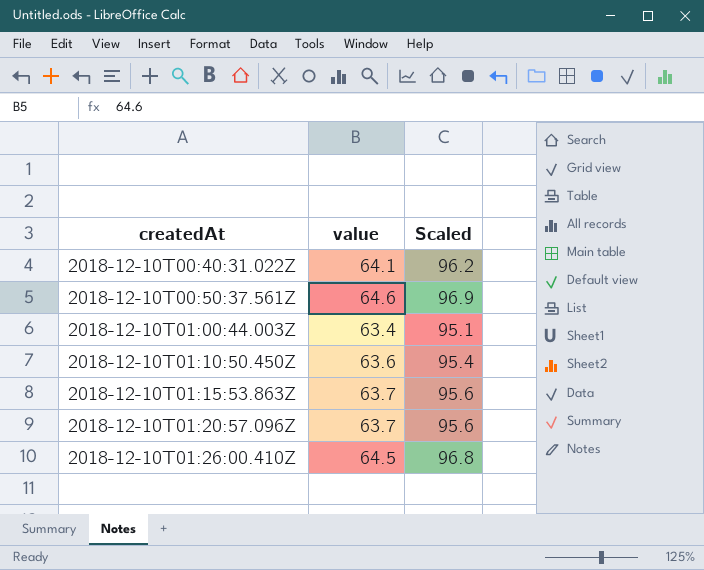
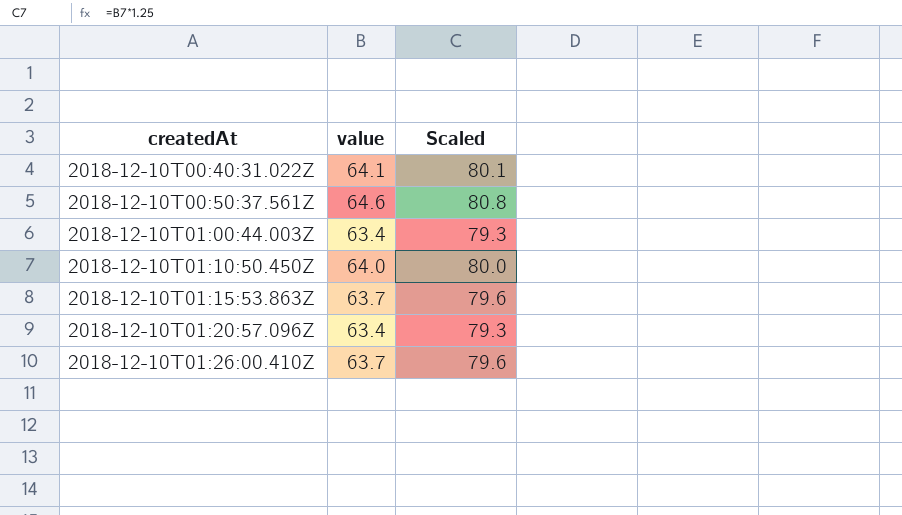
column Scaled | formula: [value] * 1.5 -> [value] * 1.25
2018-12-10T01:10:50.450Z | value: 63.6 -> 64.0
2018-12-10T01:20:57.096Z | value: 63.7 -> 63.4
2018-12-10T01:26:00.410Z | value: 64.5 -> 63.7

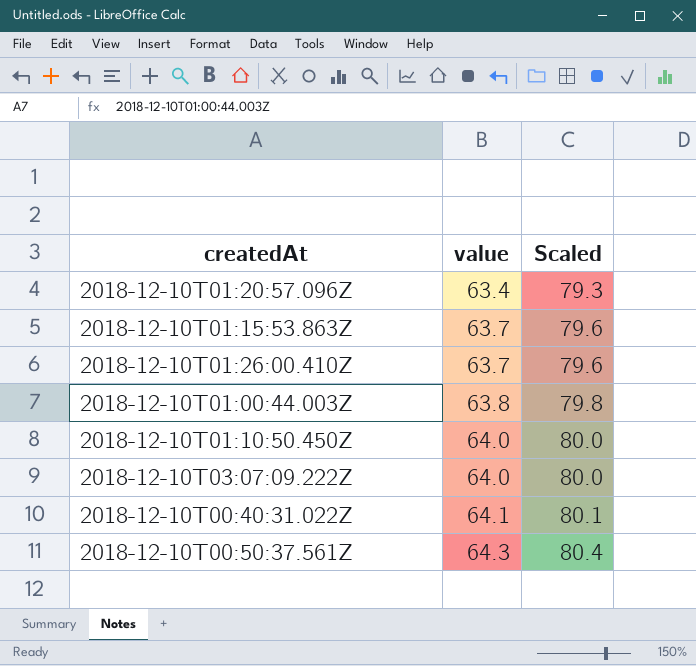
row order: createdAt ascending -> value ascending
2018-12-10T01:00:44.003Z | value: 63.4 -> 63.8
2018-12-10T01:00:44.003Z | Scaled: 79.3 -> 79.8
row 2018-12-10T03:07:09.222Z: none -> 64.0 | 80.0
2018-12-10T00:50:37.561Z | value: 64.6 -> 64.3
2018-12-10T00:50:37.561Z | Scaled: 80.8 -> 80.4

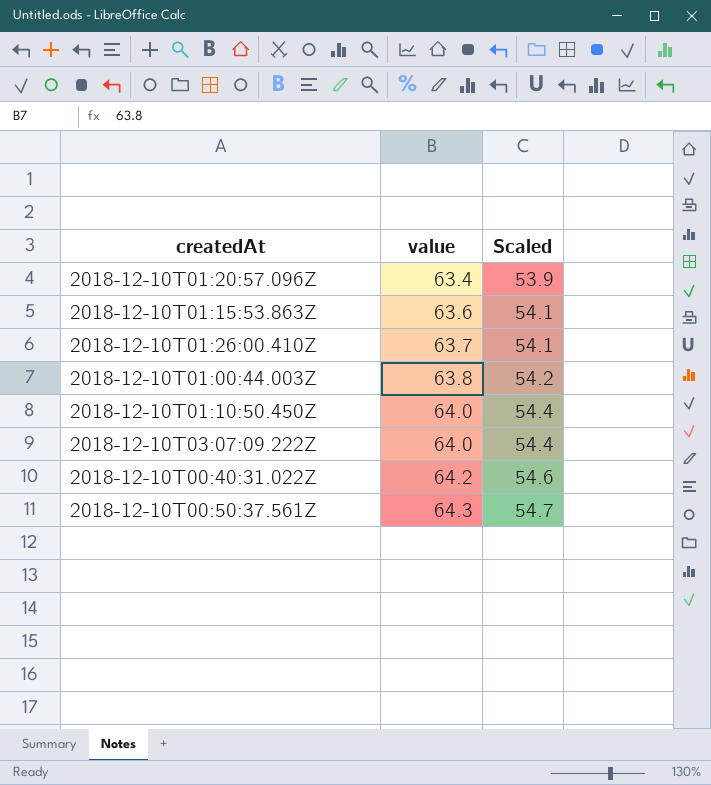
column Scaled | formula: [value] * 1.25 -> [value] * 0.85
2018-12-10T01:15:53.863Z | value: 63.7 -> 63.6
2018-12-10T00:40:31.022Z | value: 64.1 -> 64.2

